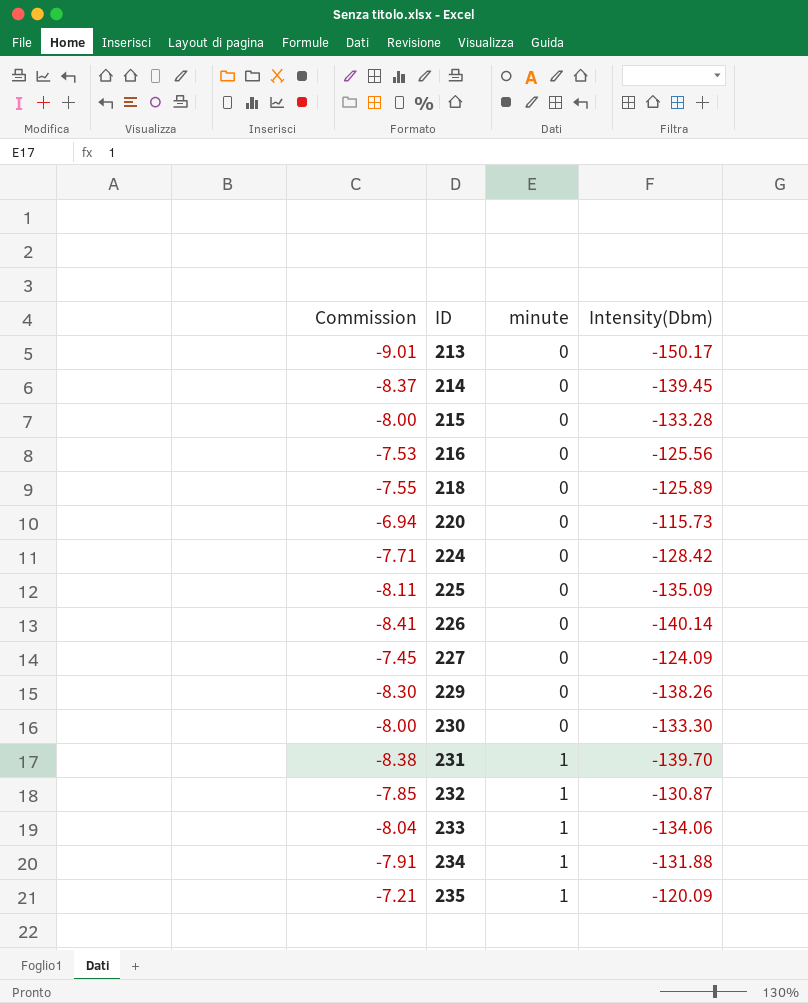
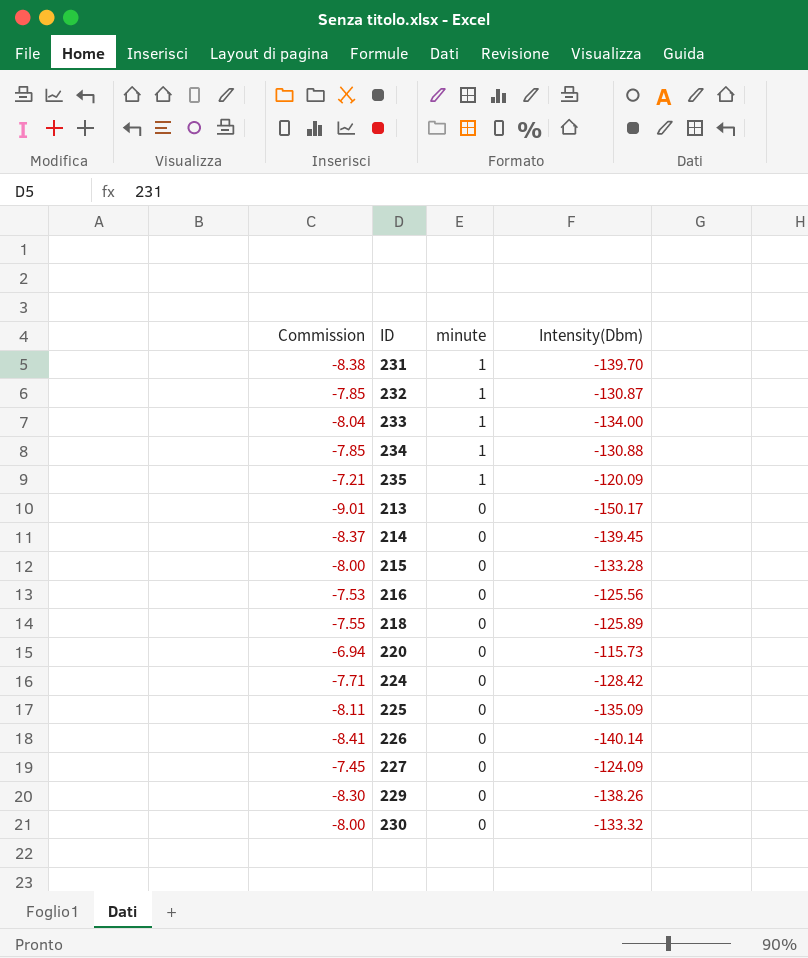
row order: ID ascending -> minute descending
233 | Intensity(Dbm): -134.06 -> -134.00
234 | Commission: -7.91 -> -7.85
234 | Intensity(Dbm): -131.88 -> -130.88
230 | Intensity(Dbm): -133.30 -> -133.32

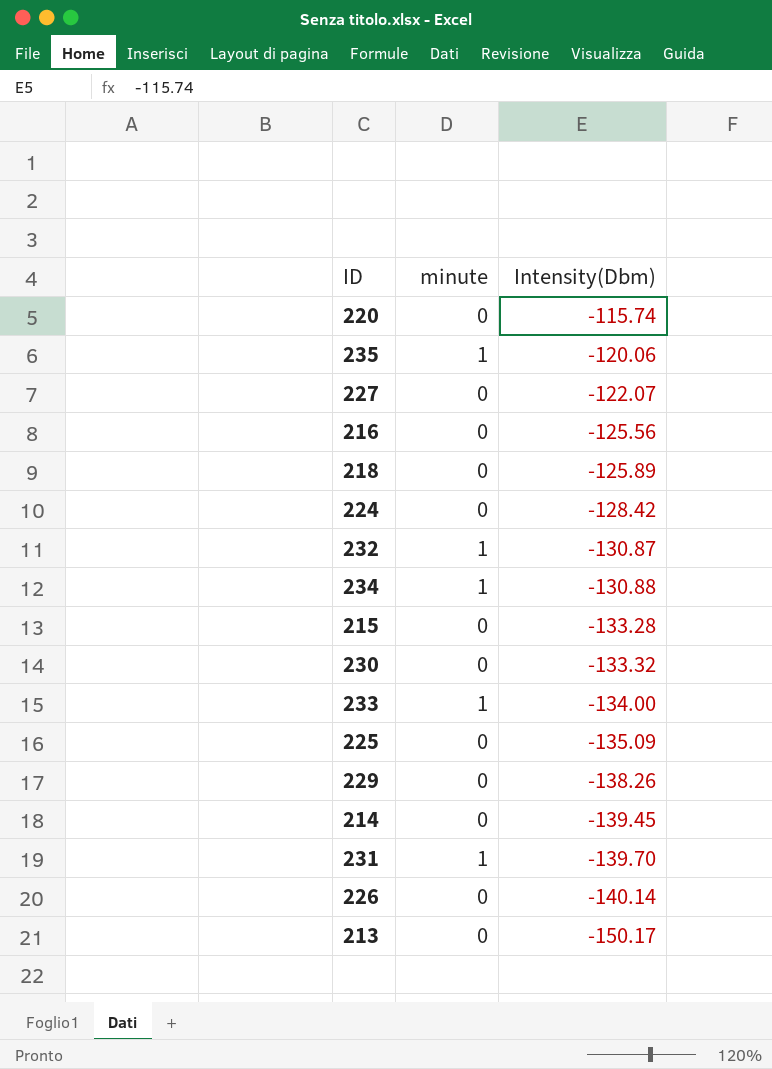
row order: minute descending -> Intensity(Dbm) descending
column Commission | formula: [Intensity(Dbm)] * 0.06 -> none
220 | Intensity(Dbm): -115.73 -> -115.74
235 | Intensity(Dbm): -120.09 -> -120.06
227 | Intensity(Dbm): -124.09 -> -122.07

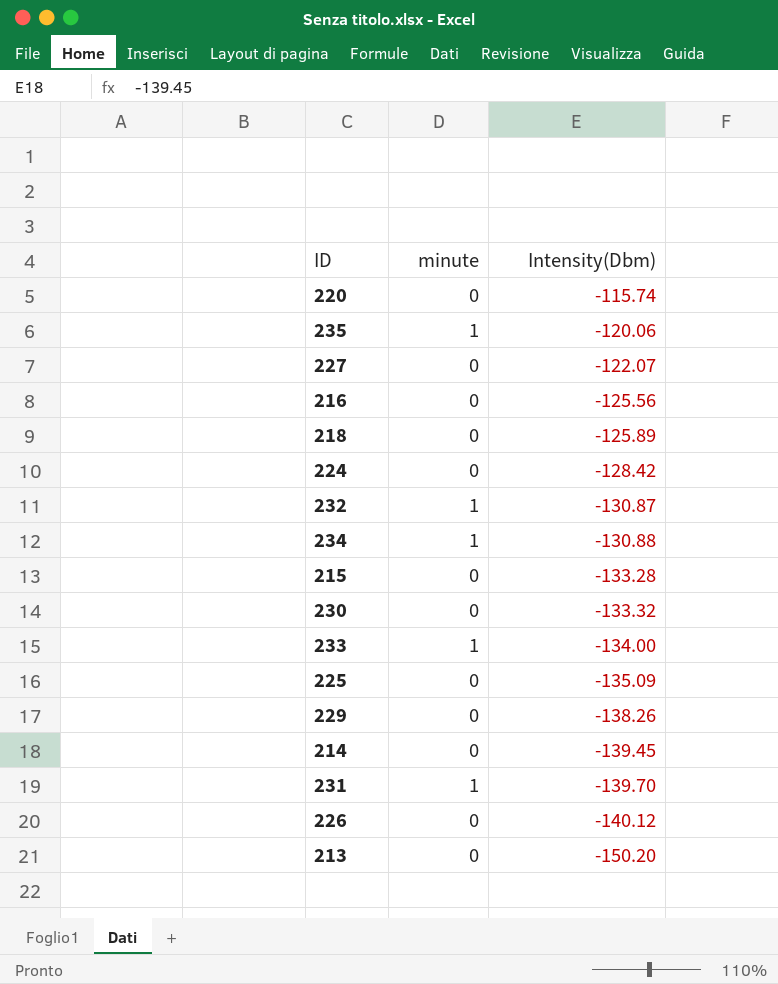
226 | Intensity(Dbm): -140.14 -> -140.12
213 | Intensity(Dbm): -150.17 -> -150.20

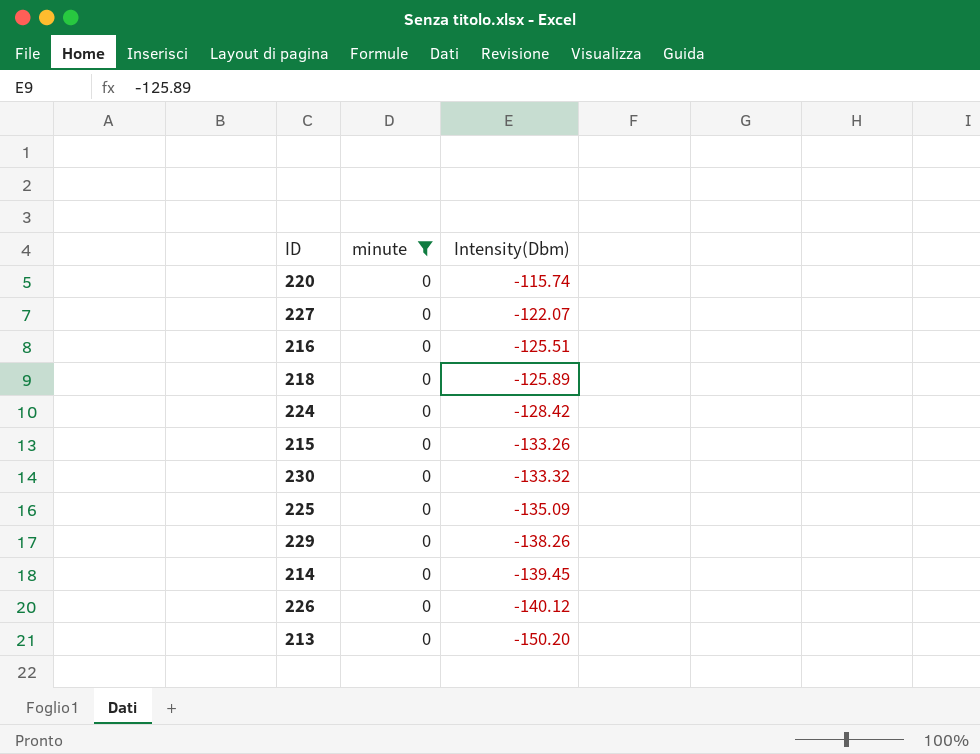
filter: none -> minute = 0
216 | Intensity(Dbm): -125.56 -> -125.51
215 | Intensity(Dbm): -133.28 -> -133.26

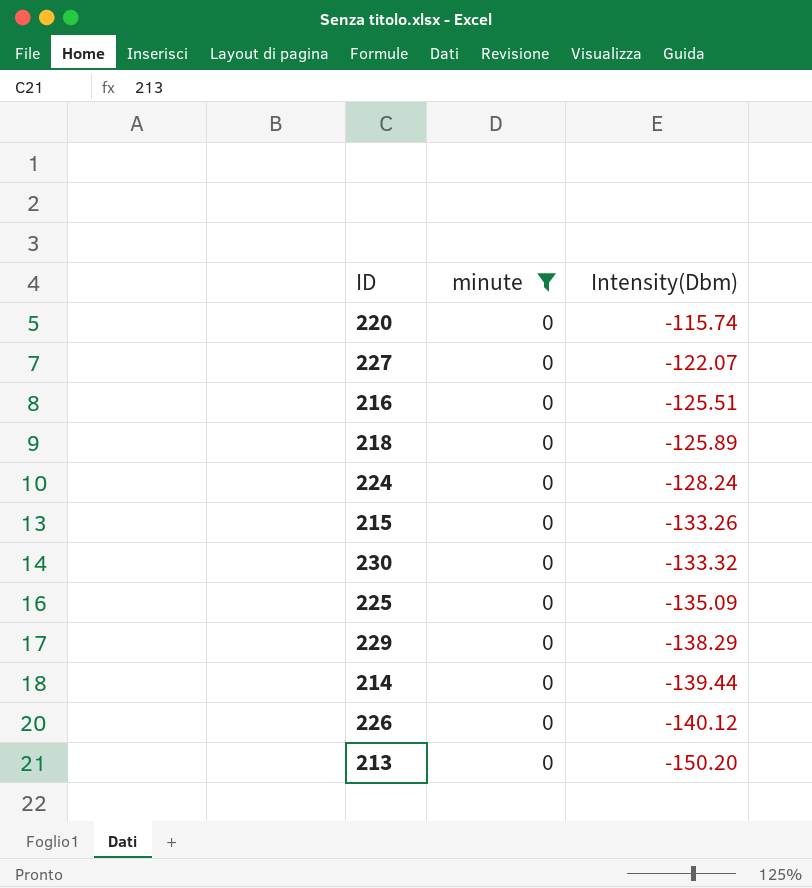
224 | Intensity(Dbm): -128.42 -> -128.24
229 | Intensity(Dbm): -138.26 -> -138.29
214 | Intensity(Dbm): -139.45 -> -139.44

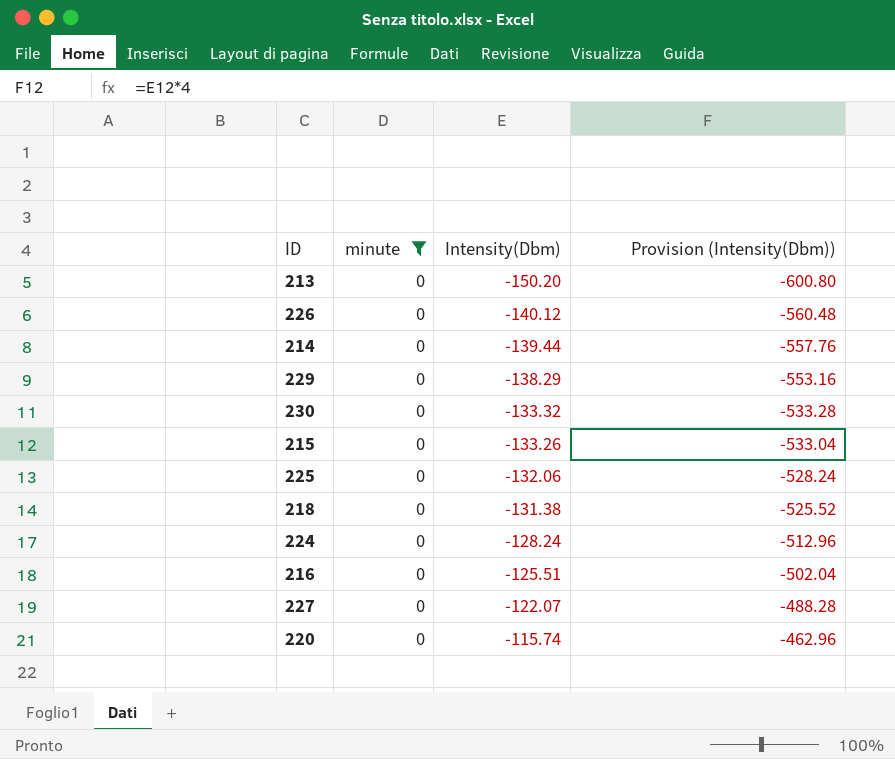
row order: Intensity(Dbm) descending -> Intensity(Dbm) ascending
column Provision (Intensity(Dbm)) | formula: none -> [Intensity(Dbm)] * 4
225 | Intensity(Dbm): -135.09 -> -132.06
218 | Intensity(Dbm): -125.89 -> -131.38

